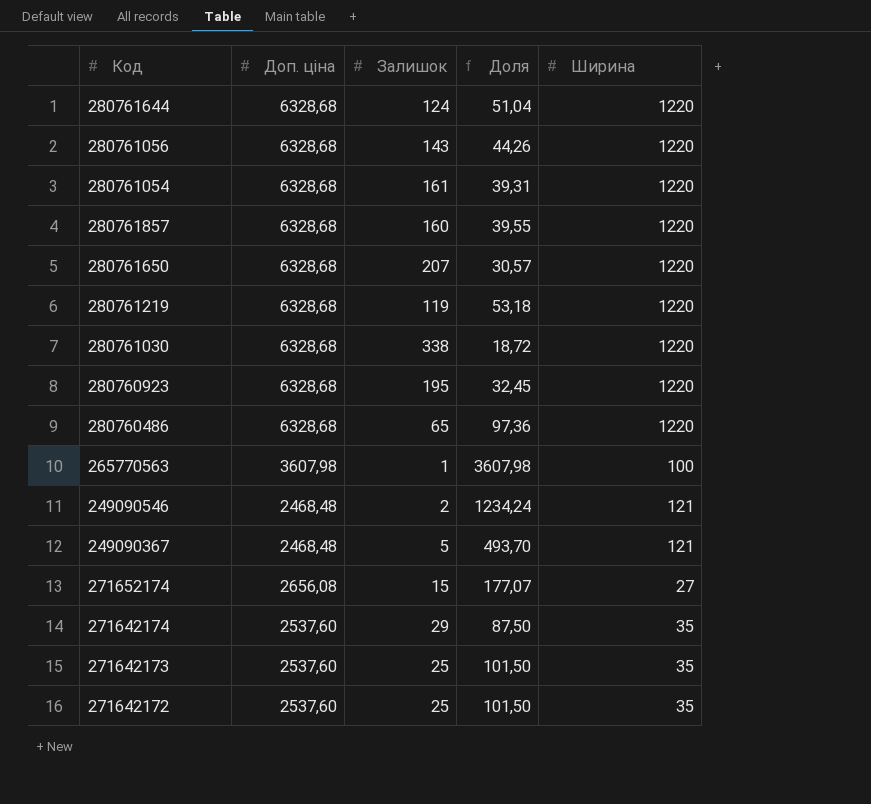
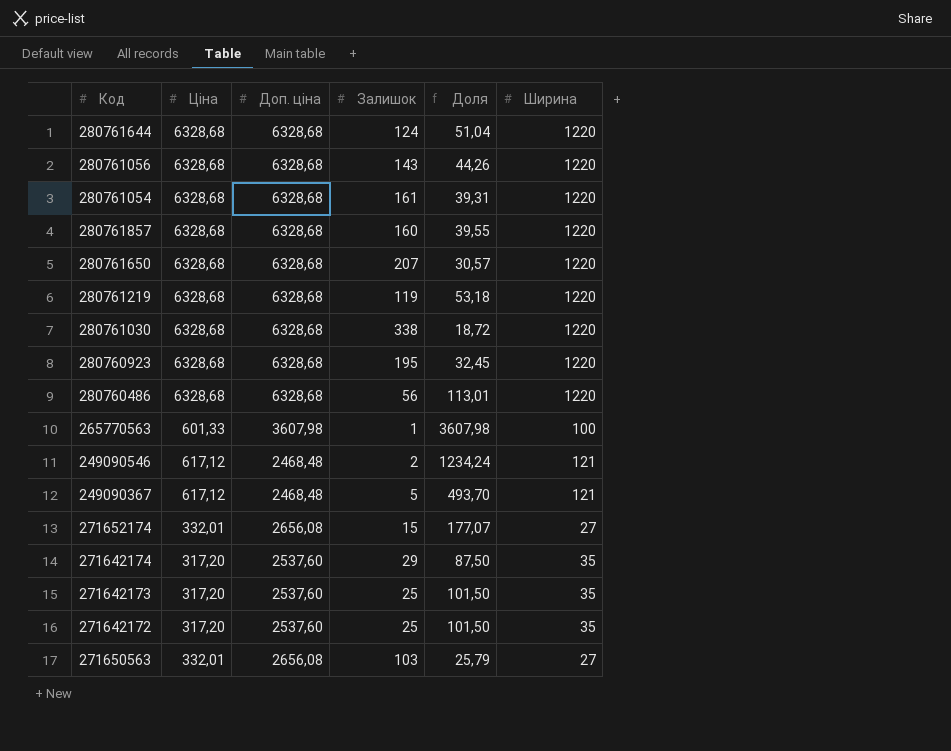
column Ціна | position: none -> 2
280760486 | Залишок: 65 -> 56
280760486 | Доля: 97,36 -> 113,01
row 271650563: none -> 332,01 | 2656,08 | 103 | 25,79 | 27

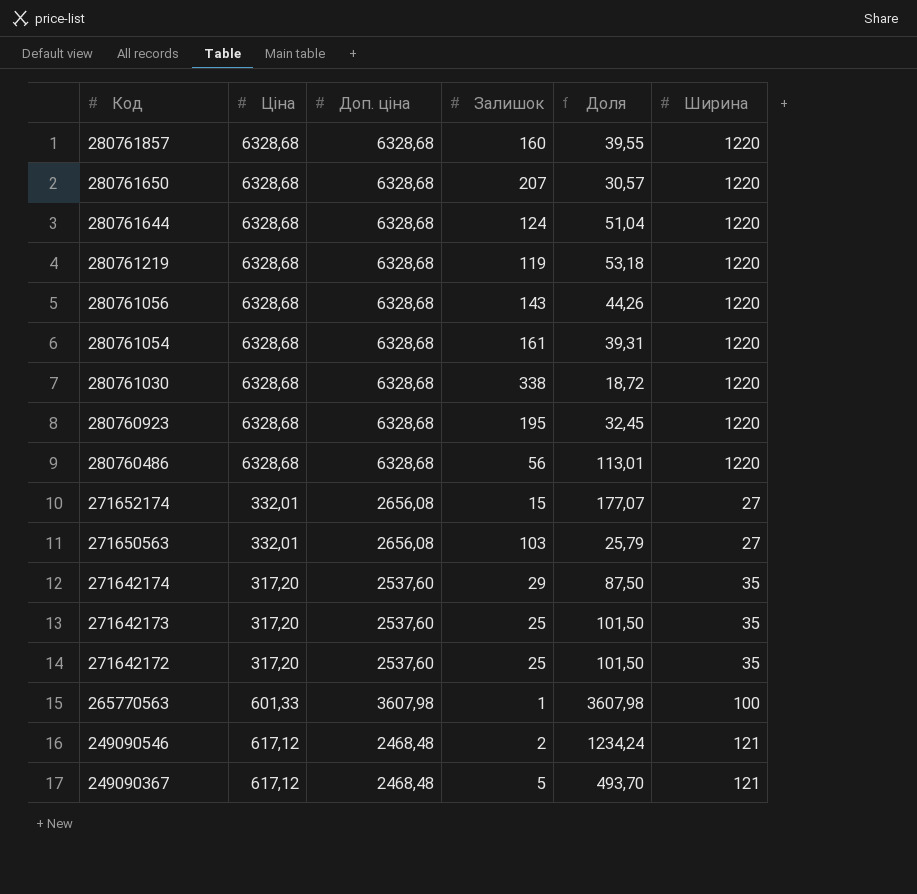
row order: none -> Код descending

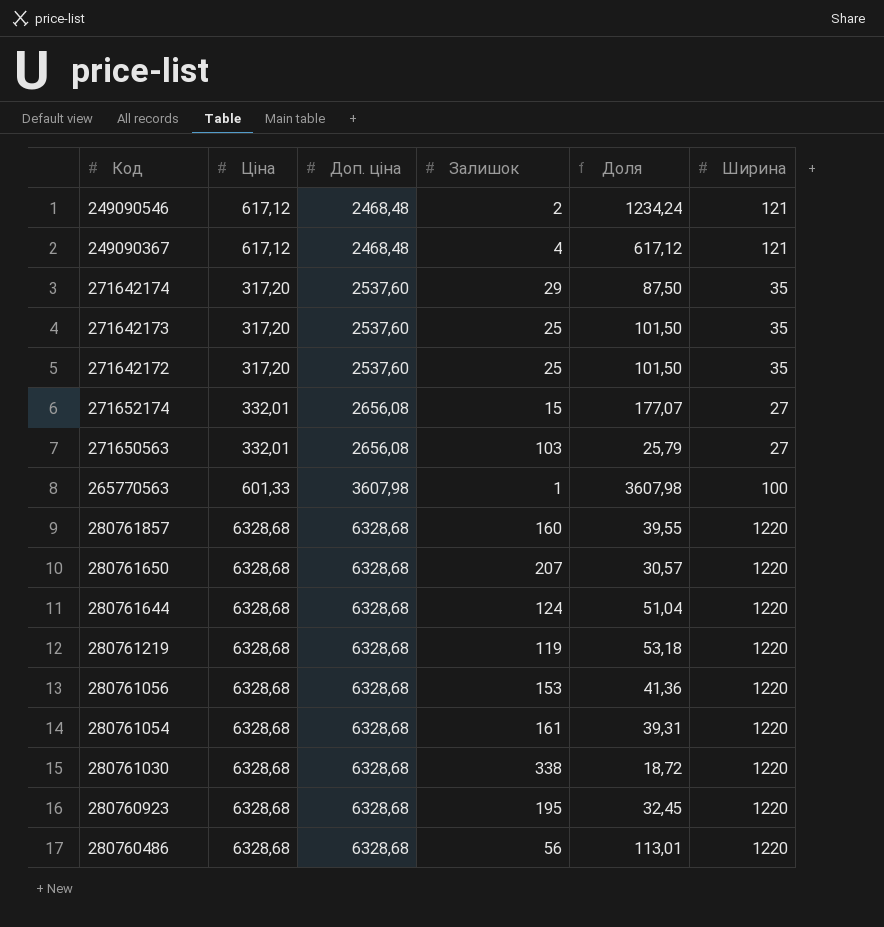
row order: Код descending -> Доп. ціна ascending
249090367 | Залишок: 5 -> 4
249090367 | Доля: 493,70 -> 617,12
280761056 | Залишок: 143 -> 153
280761056 | Доля: 44,26 -> 41,36

